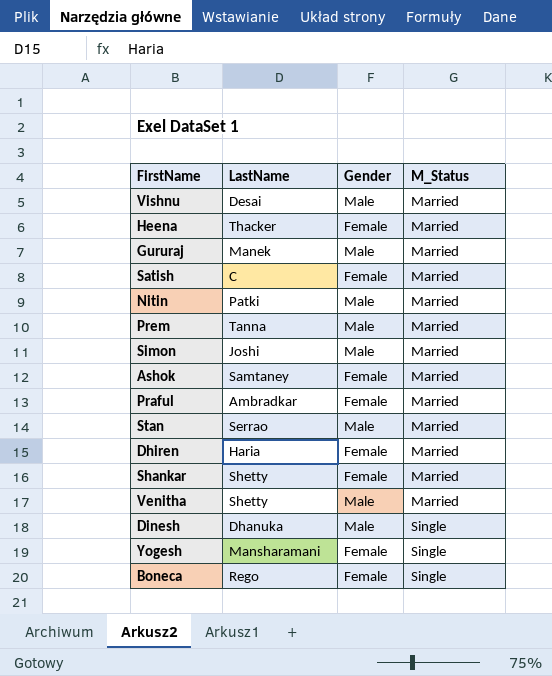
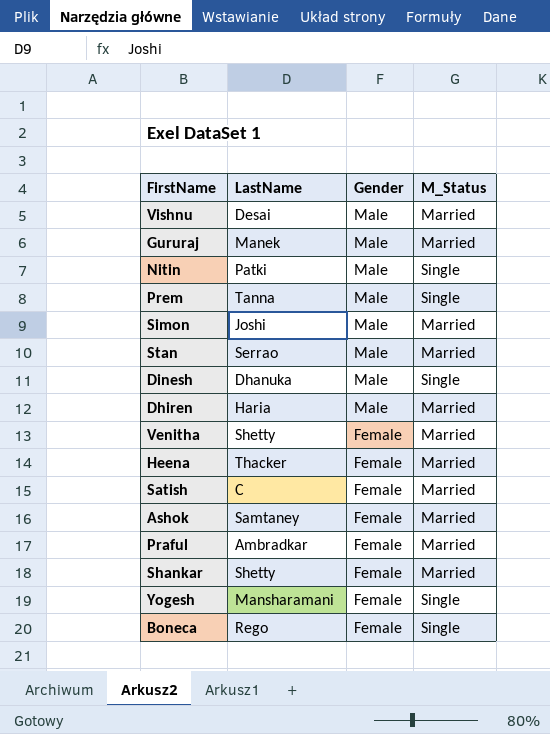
row order: M_Status ascending -> Gender descending
Nitin | M_Status: Married -> Single
Prem | M_Status: Married -> Single
Dhiren | Gender: Female -> Male
Venitha | Gender: Male -> Female

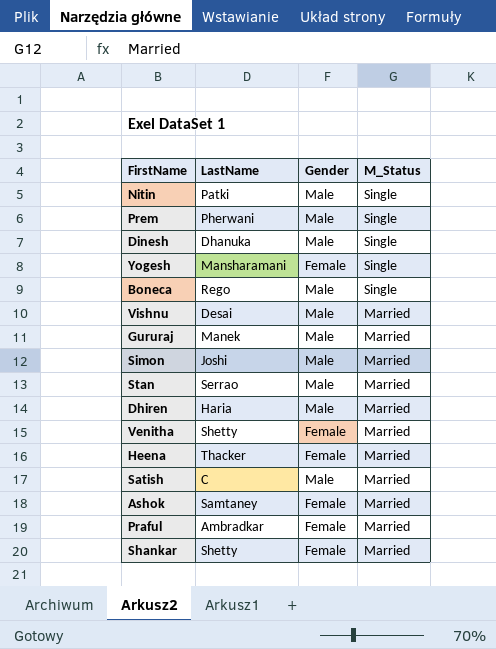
row order: Gender descending -> M_Status descending
Prem | LastName: Tanna -> Pherwani
Boneca | Gender: Female -> Male
Satish | Gender: Female -> Male

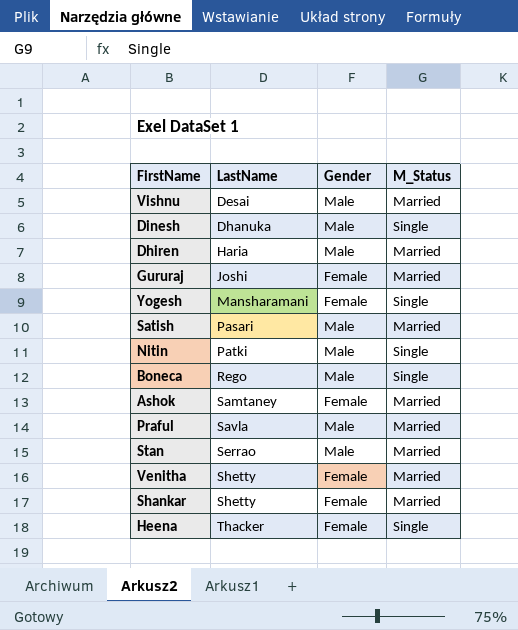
row order: M_Status descending -> LastName ascending
row Prem: Pherwani | Male | Single -> none
row Simon: Joshi | Male | Married -> none
Gururaj | LastName: Manek -> Joshi
Gururaj | Gender: Male -> Female
Satish | LastName: C -> Pasari
Praful | LastName: Ambradkar -> Savla
Praful | Gender: Female -> Male
Heena | M_Status: Married -> Single

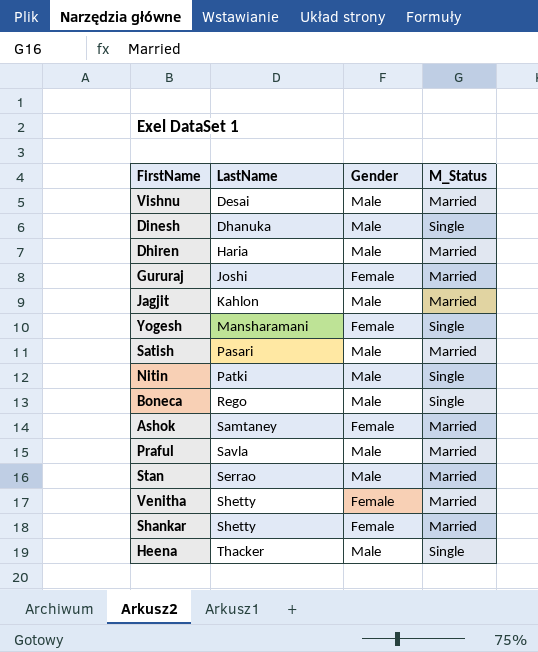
row Jagjit: none -> Kahlon | Male | Married
Heena | Gender: Female -> Male

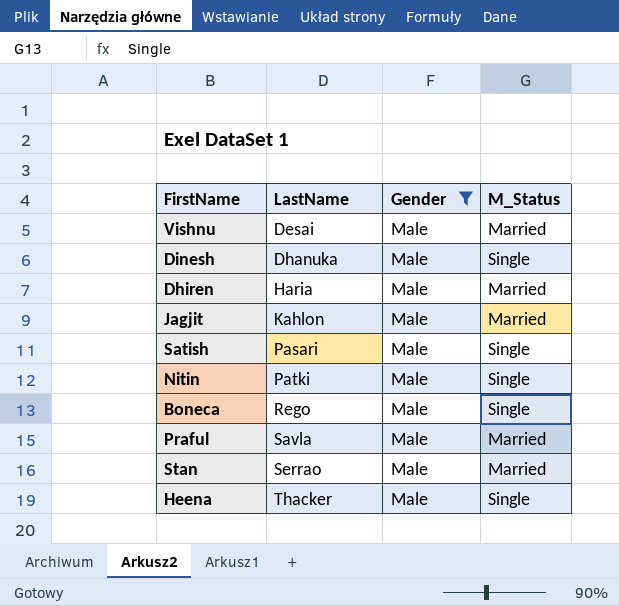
filter: none -> Gender = Male
Satish | M_Status: Married -> Single

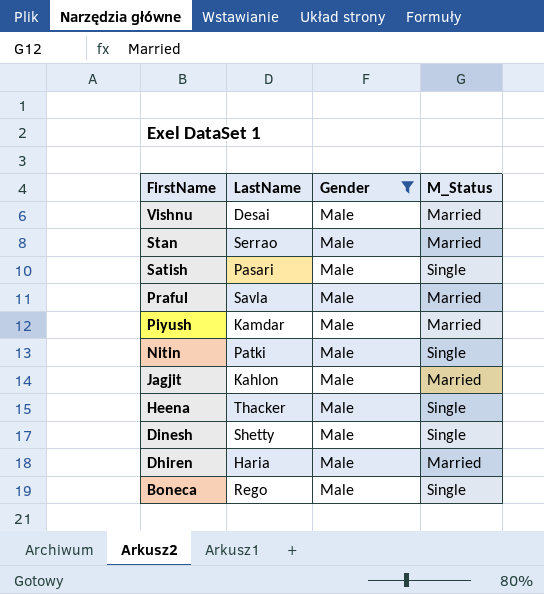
row order: LastName ascending -> FirstName descending
row Piyush: none -> Kamdar | Male | Married
Dinesh | LastName: Dhanuka -> Shetty

